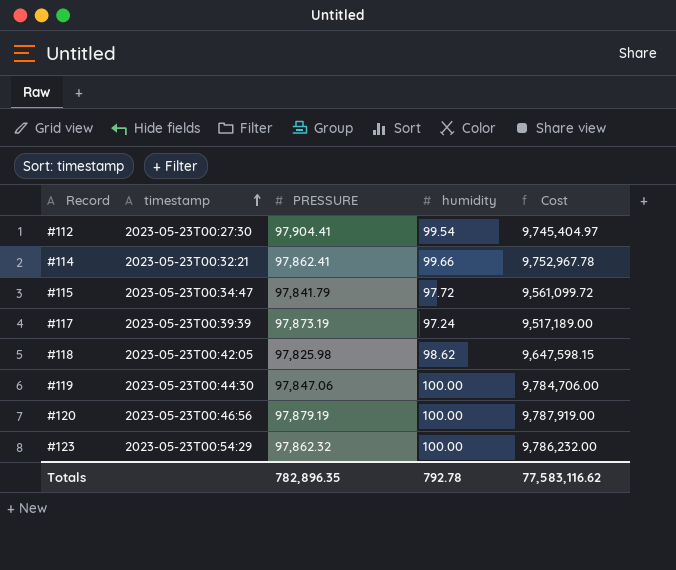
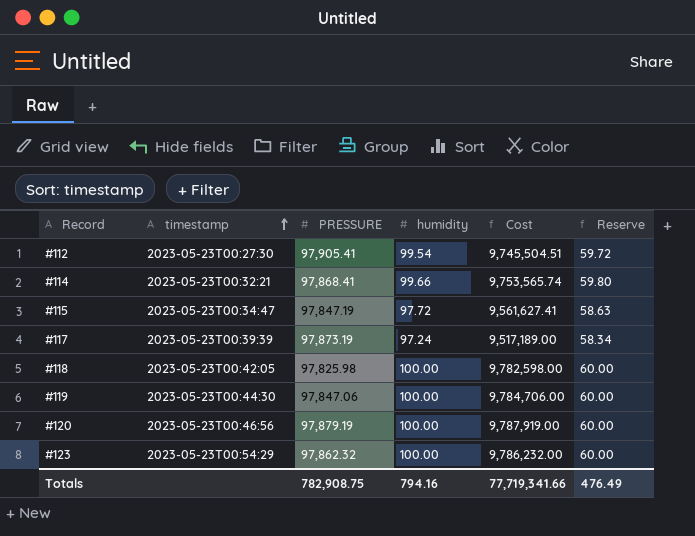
column Reserve | formula: none -> [humidity] * 0.6
#112 | PRESSURE: 97,904.41 -> 97,905.41
#112 | Cost: 9,745,404.97 -> 9,745,504.51
#114 | PRESSURE: 97,862.41 -> 97,868.41
#114 | Cost: 9,752,967.78 -> 9,753,565.74
#115 | PRESSURE: 97,841.79 -> 97,847.19
#115 | Cost: 9,561,099.72 -> 9,561,627.41
#118 | humidity: 98.62 -> 100.00
#118 | Cost: 9,647,598.15 -> 9,782,598.00
Totals | PRESSURE: 782,896.35 -> 782,908.75
Totals | humidity: 792.78 -> 794.16
Totals | Cost: 77,583,116.62 -> 77,719,341.66

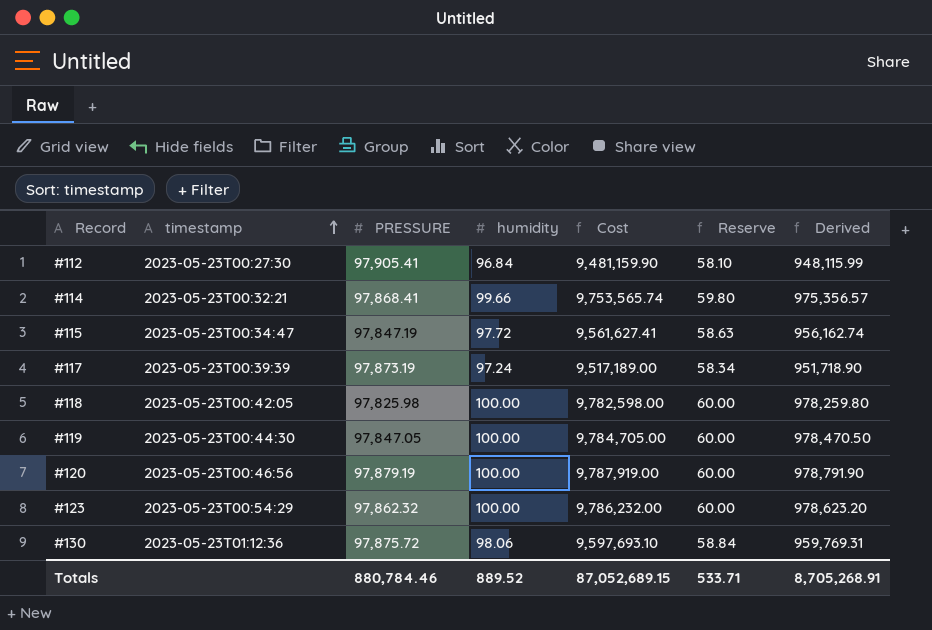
column Derived | formula: none -> [Cost] * 0.1
#112 | humidity: 99.54 -> 96.84
#112 | Cost: 9,745,504.51 -> 9,481,159.90
#112 | Reserve: 59.72 -> 58.10
#119 | PRESSURE: 97,847.06 -> 97,847.05
#119 | Cost: 9,784,706.00 -> 9,784,705.00
row #130: none -> 2023-05-23T01:12:36 | 97,875.72 | 98.06 | 9,597,693.10 | 58.84 | 959,769.31
Totals | PRESSURE: 782,908.75 -> 880,784.46
Totals | humidity: 794.16 -> 889.52
Totals | Cost: 77,719,341.66 -> 87,052,689.15
Totals | Reserve: 476.49 -> 533.71

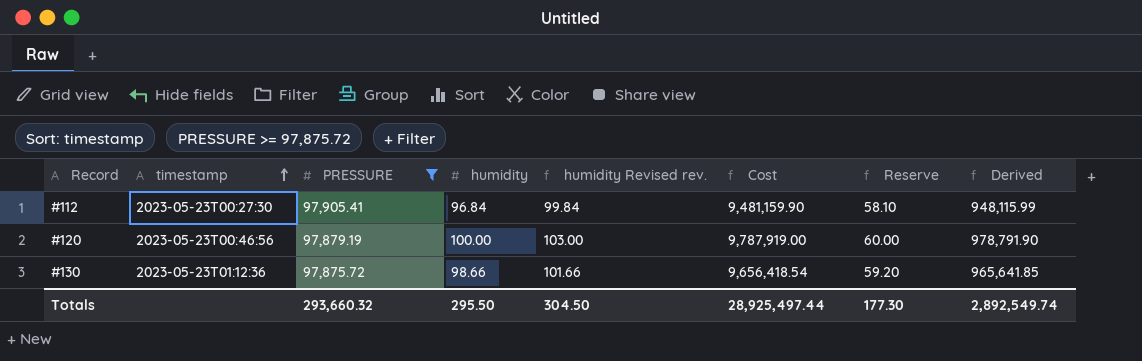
filter: none -> PRESSURE >= 97,875.72
column humidity Revised rev. | formula: none -> [humidity] + 3
#130 | humidity: 98.06 -> 98.66
#130 | Cost: 9,597,693.10 -> 9,656,418.54
#130 | Reserve: 58.84 -> 59.20
#130 | Derived: 959,769.31 -> 965,641.85
Totals | PRESSURE: 880,784.46 -> 293,660.32
Totals | humidity: 889.52 -> 295.50
Totals | Cost: 87,052,689.15 -> 28,925,497.44
Totals | Reserve: 533.71 -> 177.30
Totals | Derived: 8,705,268.91 -> 2,892,549.74

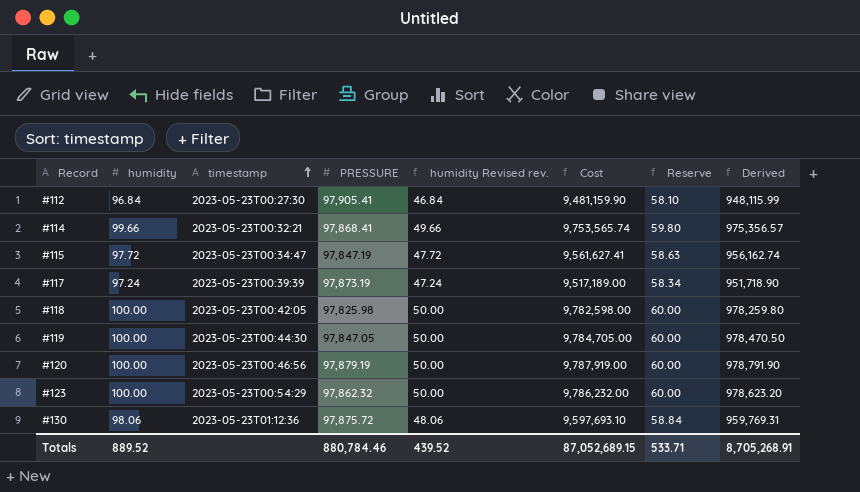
filter: PRESSURE >= 97,875.72 -> none
column humidity | position: 4 -> 2
column humidity Revised rev. | formula: [humidity] + 3 -> [humidity] - 50
#130 | humidity: 98.66 -> 98.06
#130 | Cost: 9,656,418.54 -> 9,597,693.10
#130 | Reserve: 59.20 -> 58.84
#130 | Derived: 965,641.85 -> 959,769.31
Totals | humidity: 295.50 -> 889.52
Totals | PRESSURE: 293,660.32 -> 880,784.46
Totals | humidity Revised rev.: 304.50 -> 439.52
Totals | Cost: 28,925,497.44 -> 87,052,689.15
Totals | Reserve: 177.30 -> 533.71
Totals | Derived: 2,892,549.74 -> 8,705,268.91

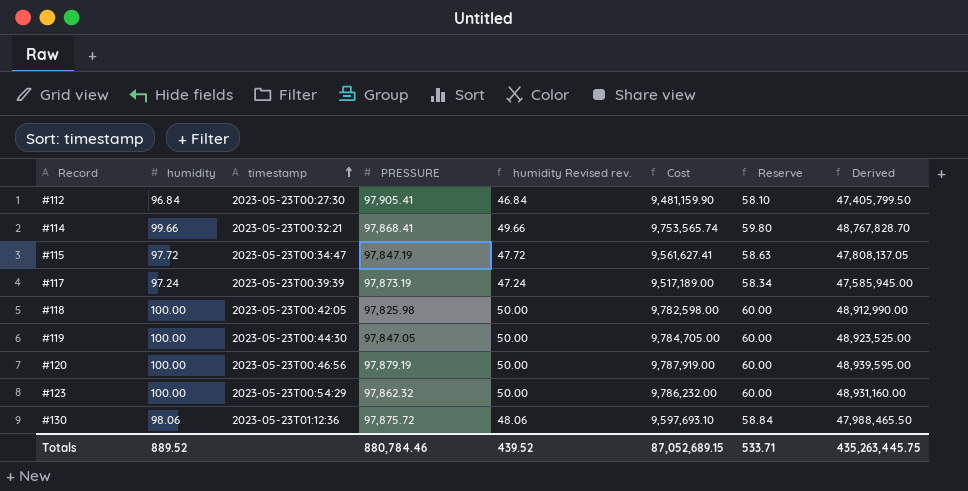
column Derived | formula: [Cost] * 0.1 -> [Cost] * 5
Totals | Derived: 8,705,268.91 -> 435,263,445.75

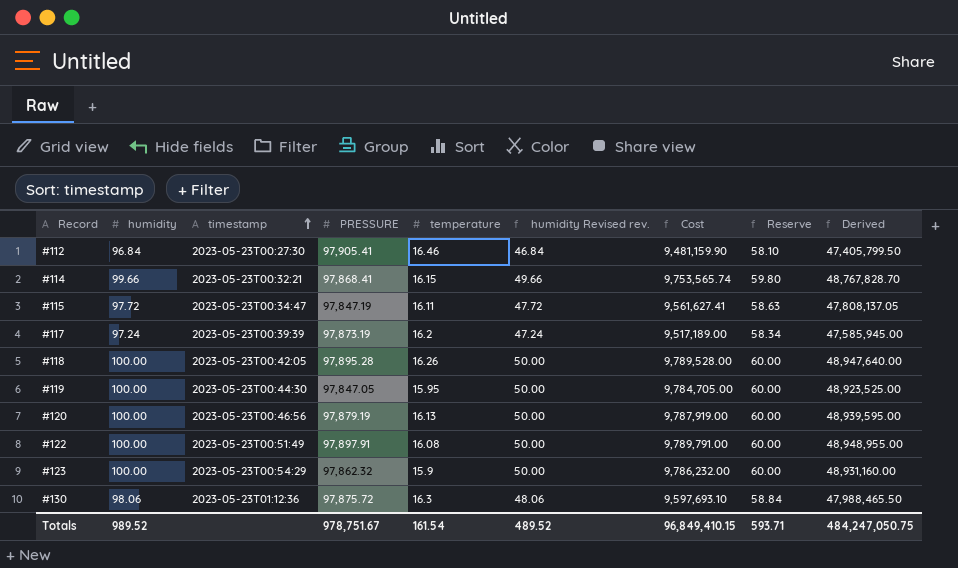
column temperature | position: none -> 5
#118 | PRESSURE: 97,825.98 -> 97,895.28
#118 | Cost: 9,782,598.00 -> 9,789,528.00
#118 | Derived: 48,912,990.00 -> 48,947,640.00
row #122: none -> 100.00 | 2023-05-23T00:51:49 | 97,897.91 | 16.08 | 50.00 | 9,789,791.00 | 60.00 | 48,948,955.00
Totals | humidity: 889.52 -> 989.52
Totals | PRESSURE: 880,784.46 -> 978,751.67
Totals | humidity Revised rev.: 439.52 -> 489.52
Totals | Cost: 87,052,689.15 -> 96,849,410.15
Totals | Reserve: 533.71 -> 593.71
Totals | Derived: 435,263,445.75 -> 484,247,050.75

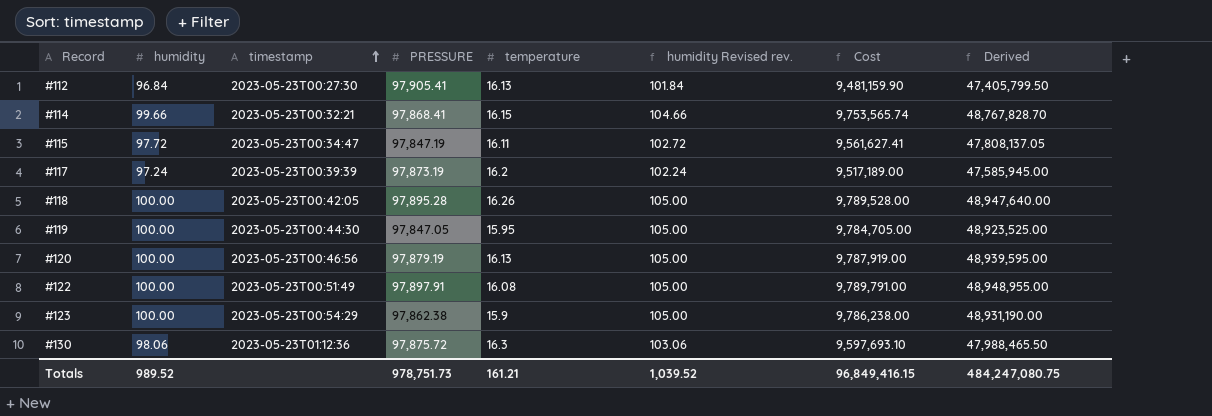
column Reserve | formula: [humidity] * 0.6 -> none
column humidity Revised rev. | formula: [humidity] - 50 -> [humidity] + 5
#112 | temperature: 16.46 -> 16.13
#123 | PRESSURE: 97,862.32 -> 97,862.38
#123 | Cost: 9,786,232.00 -> 9,786,238.00
#123 | Derived: 48,931,160.00 -> 48,931,190.00
Totals | PRESSURE: 978,751.67 -> 978,751.73
Totals | temperature: 161.54 -> 161.21
Totals | humidity Revised rev.: 489.52 -> 1,039.52
Totals | Cost: 96,849,410.15 -> 96,849,416.15
Totals | Derived: 484,247,050.75 -> 484,247,080.75

